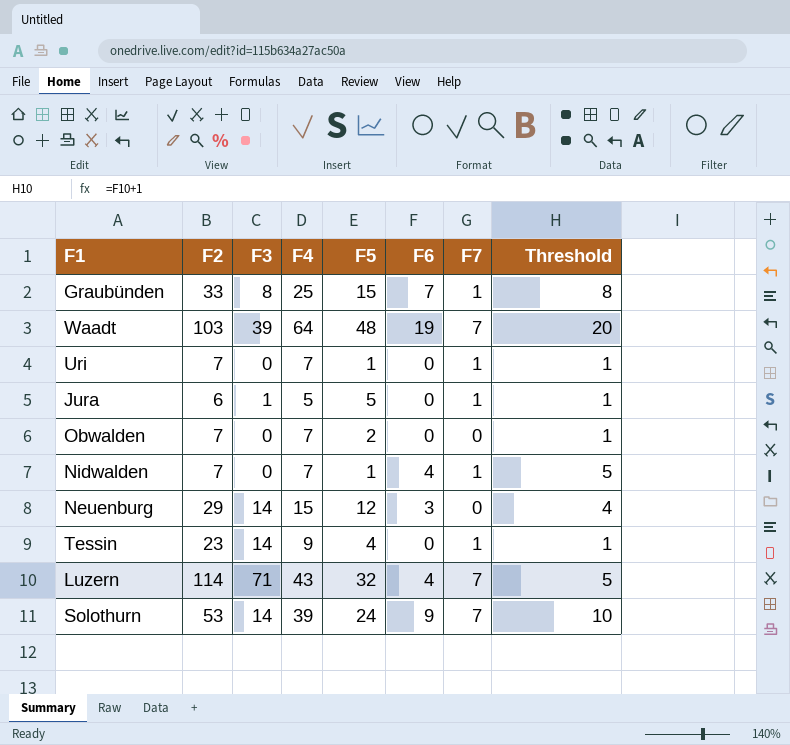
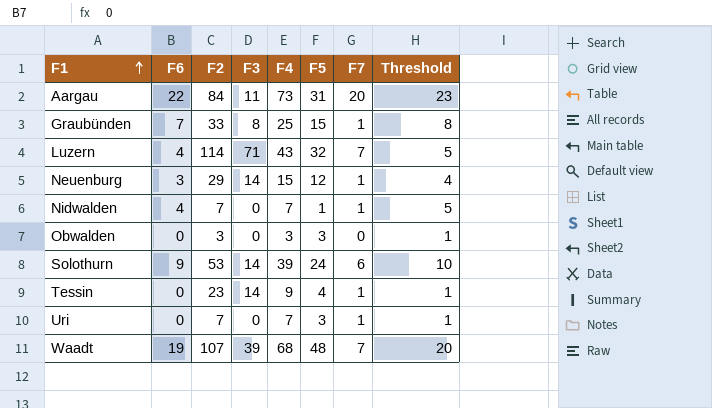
row order: none -> F1 ascending
column F6 | position: 6 -> 2
row Jura: 6 | 1 | 5 | 5 | 0 | 1 | 1 -> none
row Aargau: none -> 22 | 84 | 11 | 73 | 31 | 20 | 23
Neuenburg | F7: 0 -> 1
Obwalden | F2: 7 -> 3
Obwalden | F4: 7 -> 3
Obwalden | F5: 2 -> 3
Solothurn | F7: 7 -> 6
Uri | F5: 1 -> 3
Waadt | F2: 103 -> 107
Waadt | F4: 64 -> 68

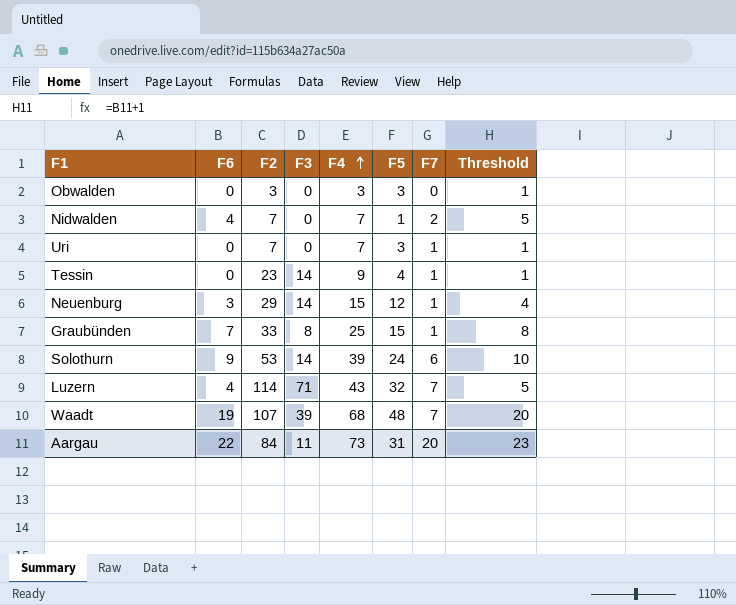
row order: F1 ascending -> F4 ascending
Nidwalden | F7: 1 -> 2

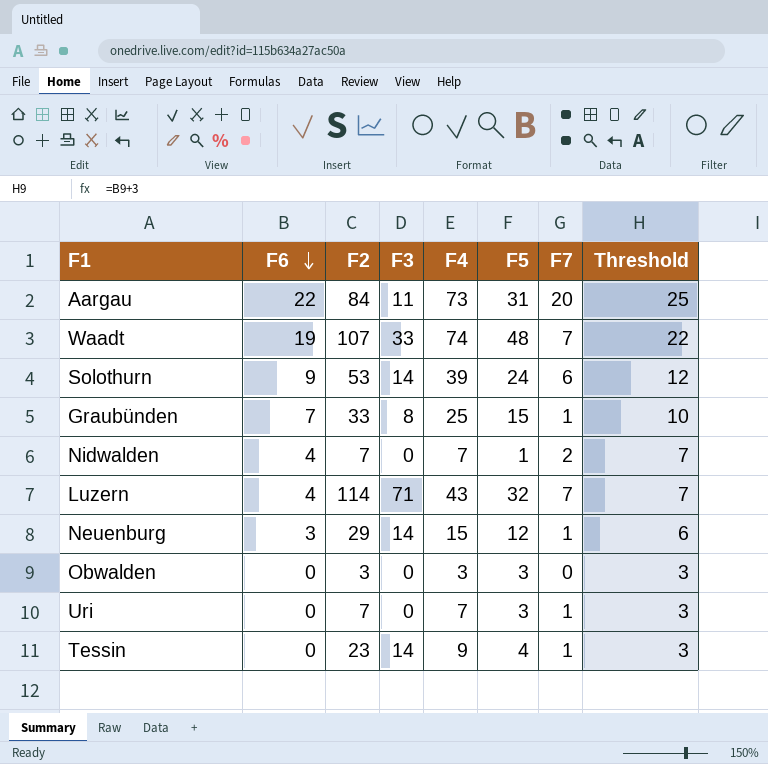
row order: F4 ascending -> F6 descending
column Threshold | formula: [F6] + 1 -> [F6] + 3
Waadt | F3: 39 -> 33
Waadt | F4: 68 -> 74

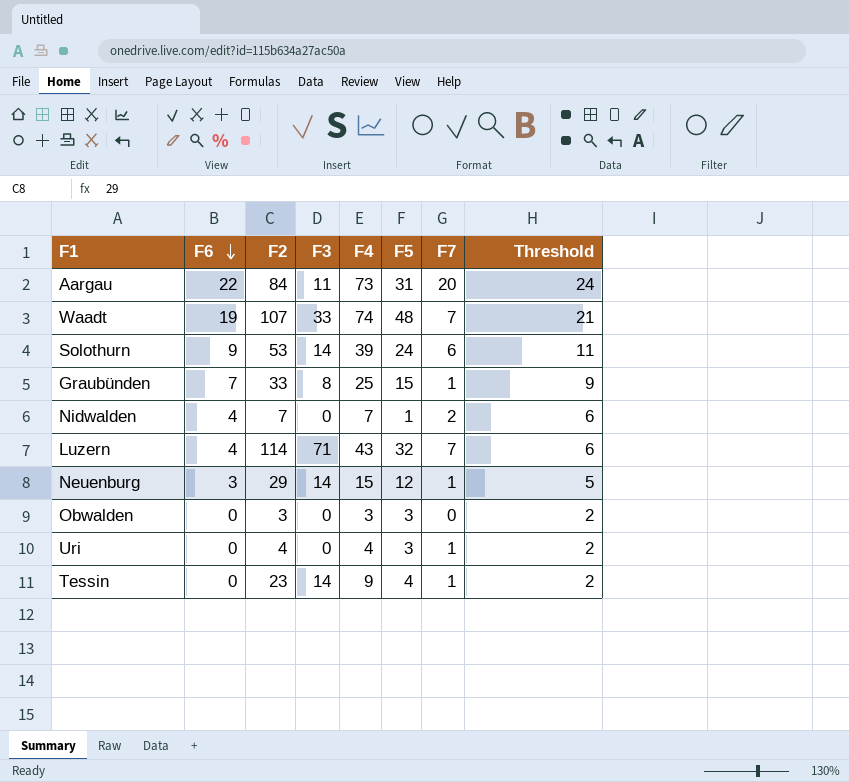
column Threshold | formula: [F6] + 3 -> [F6] + 2
Uri | F2: 7 -> 4
Uri | F4: 7 -> 4

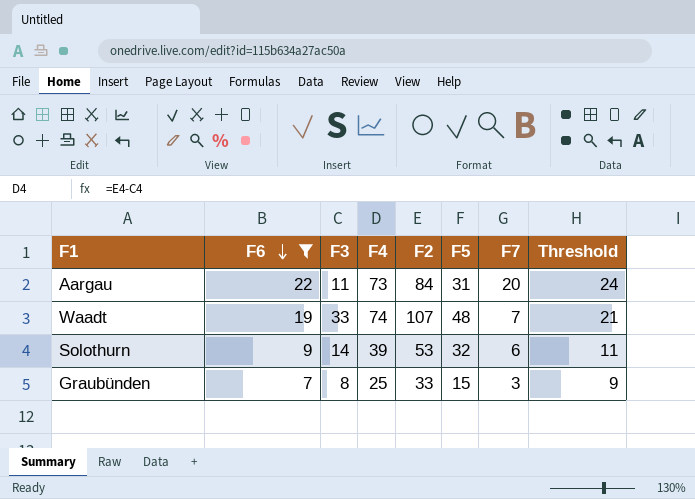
filter: none -> F6 >= 7
column F2 | position: 3 -> 5
Solothurn | F5: 24 -> 32
Graubünden | F7: 1 -> 3

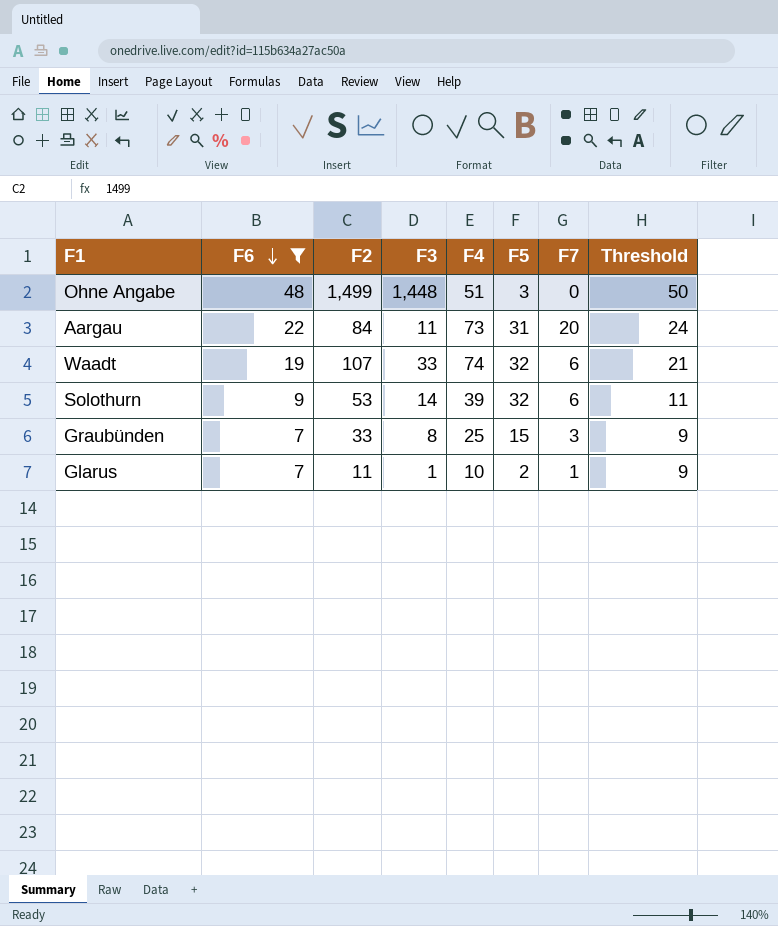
column F2 | position: 5 -> 3
row Ohne Angabe: none -> 48 | 1,499 | 1,448 | 51 | 3 | 0 | 50
Waadt | F5: 48 -> 32
Waadt | F7: 7 -> 6
row Glarus: none -> 7 | 11 | 1 | 10 | 2 | 1 | 9

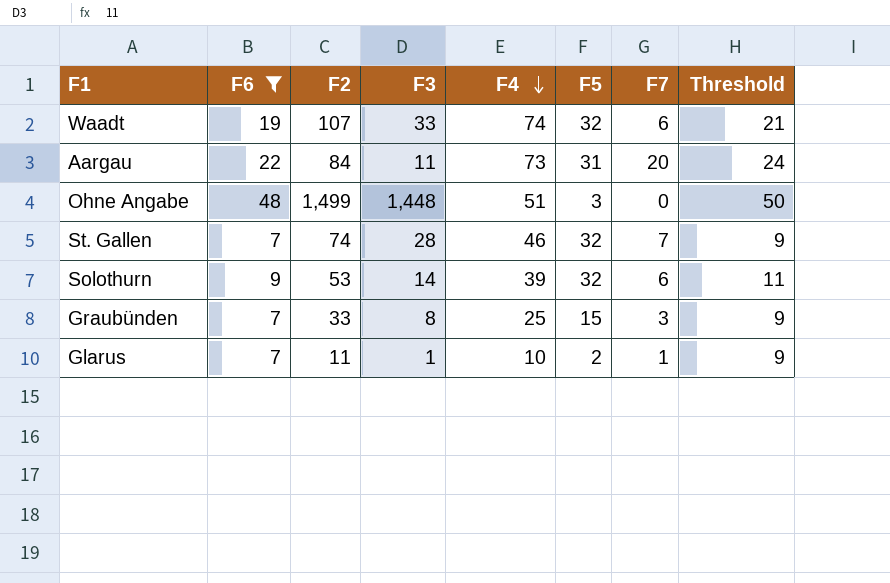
row order: F6 descending -> F4 descending
row St. Gallen: none -> 7 | 74 | 28 | 46 | 32 | 7 | 9

